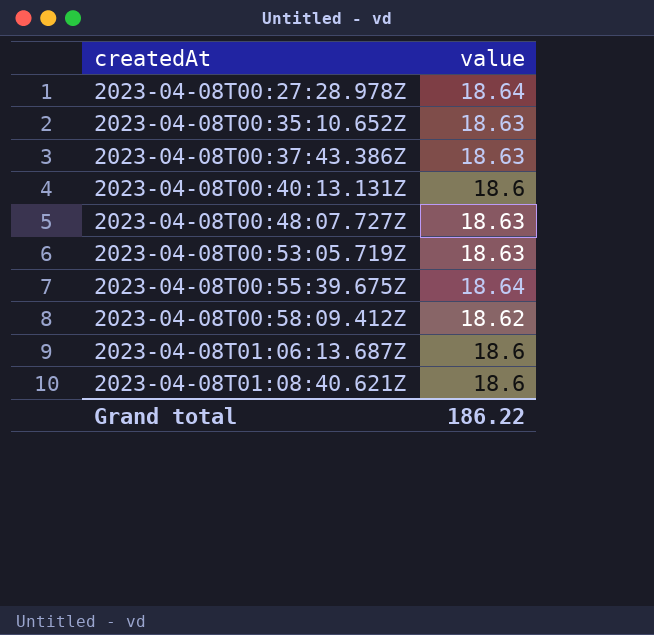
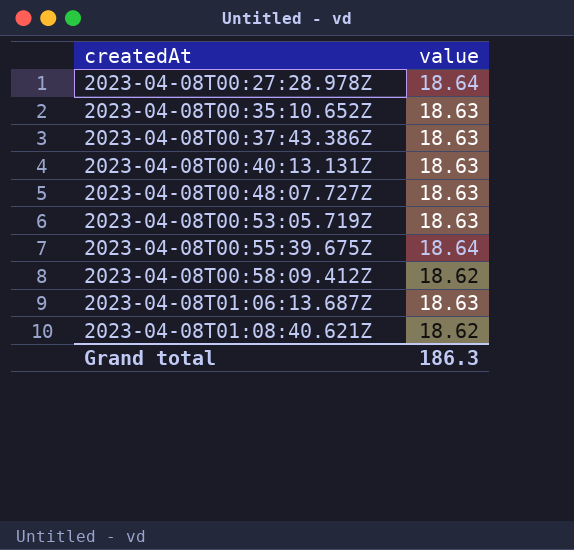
2023-04-08T00:40:13.131Z | value: 18.6 -> 18.63
2023-04-08T01:06:13.687Z | value: 18.6 -> 18.63
2023-04-08T01:08:40.621Z | value: 18.6 -> 18.62
Grand total | value: 186.22 -> 186.3

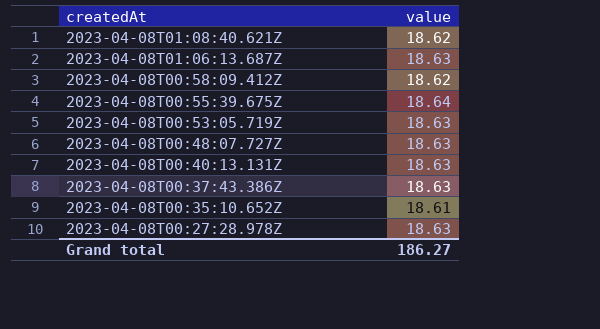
row order: createdAt ascending -> createdAt descending
2023-04-08T00:35:10.652Z | value: 18.63 -> 18.61
2023-04-08T00:27:28.978Z | value: 18.64 -> 18.63
Grand total | value: 186.3 -> 186.27

